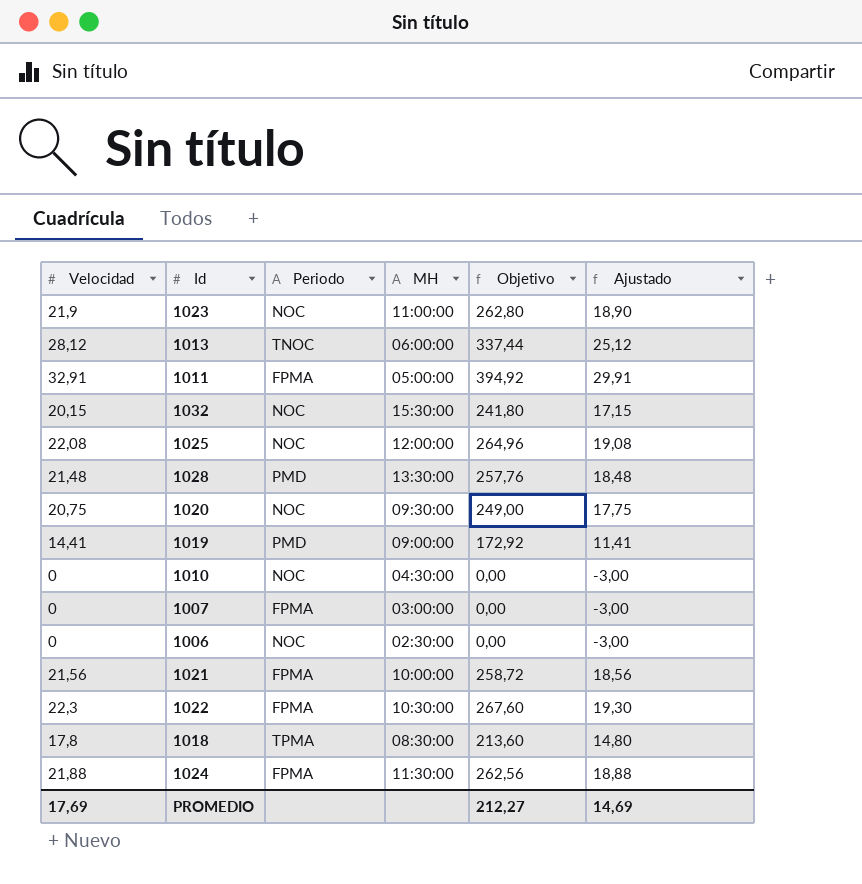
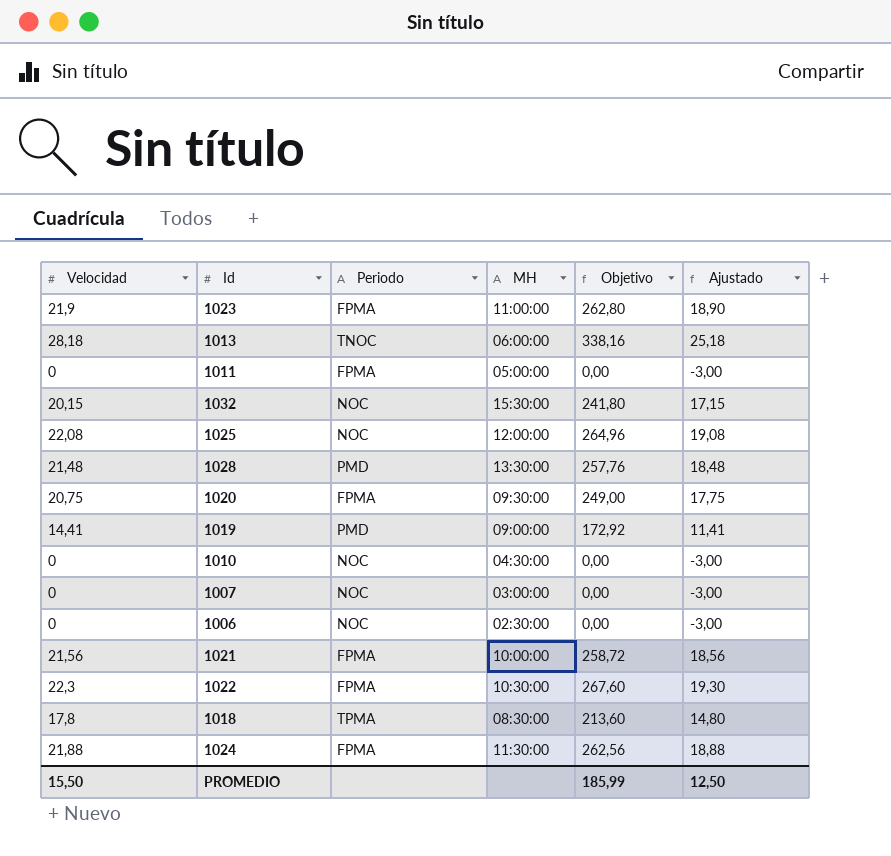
1023 | Periodo: NOC -> FPMA
1013 | Velocidad: 28,12 -> 28,18
1013 | Objetivo: 337,44 -> 338,16
1013 | Ajustado: 25,12 -> 25,18
1011 | Velocidad: 32,91 -> 0
1011 | Objetivo: 394,92 -> 0,00
1011 | Ajustado: 29,91 -> -3,00
1020 | Periodo: NOC -> FPMA
1007 | Periodo: FPMA -> NOC
PROMEDIO | Velocidad: 17,69 -> 15,50
PROMEDIO | Objetivo: 212,27 -> 185,99
PROMEDIO | Ajustado: 14,69 -> 12,50

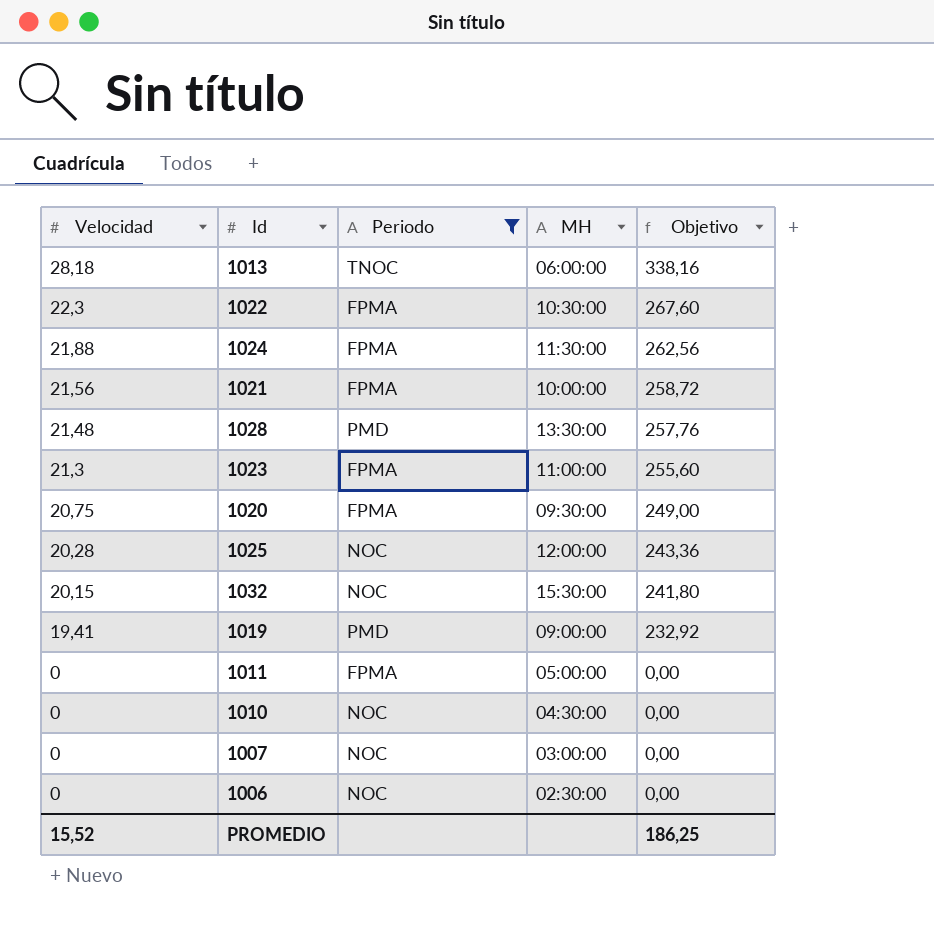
filter: none -> Periodo != TPMA
row order: none -> Velocidad descending
column Ajustado | formula: [Velocidad] - 3 -> none
1023 | Velocidad: 21,9 -> 21,3
1023 | Objetivo: 262,80 -> 255,60
1025 | Velocidad: 22,08 -> 20,28
1025 | Objetivo: 264,96 -> 243,36
1019 | Velocidad: 14,41 -> 19,41
1019 | Objetivo: 172,92 -> 232,92
PROMEDIO | Velocidad: 15,50 -> 15,52
PROMEDIO | Objetivo: 185,99 -> 186,25

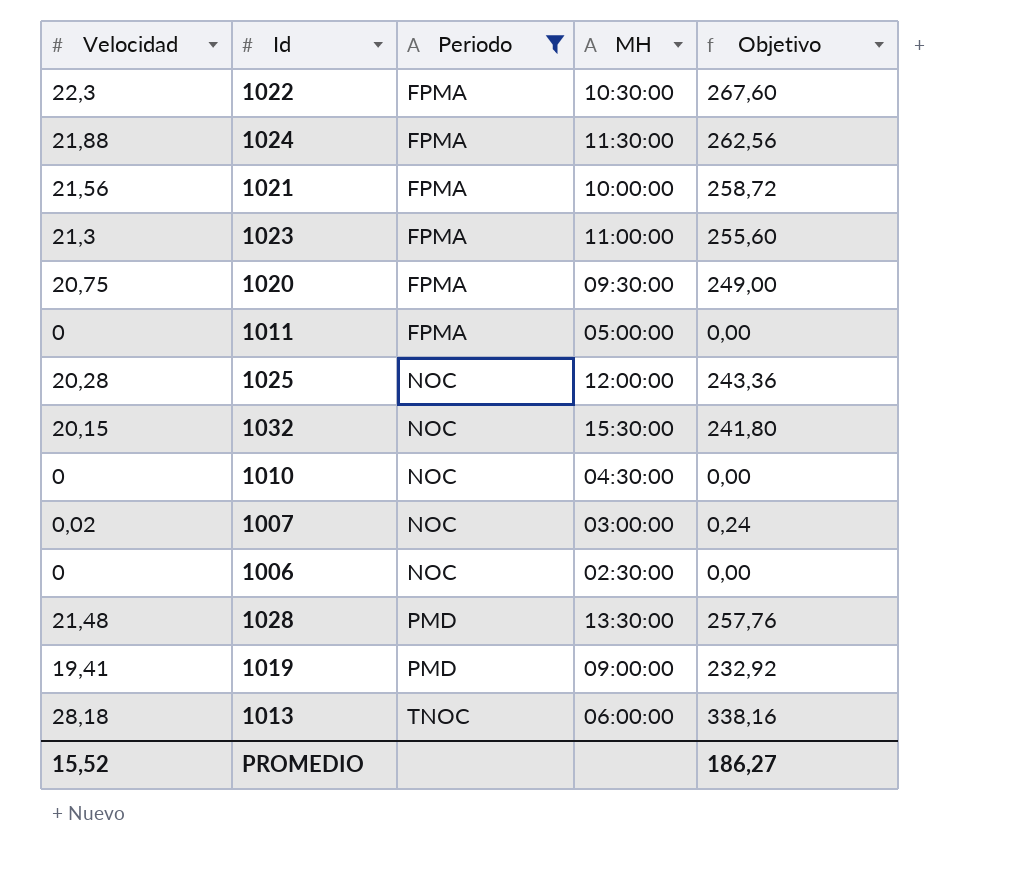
row order: Velocidad descending -> Periodo ascending
1007 | Velocidad: 0 -> 0,02
1007 | Objetivo: 0,00 -> 0,24
PROMEDIO | Objetivo: 186,25 -> 186,27

